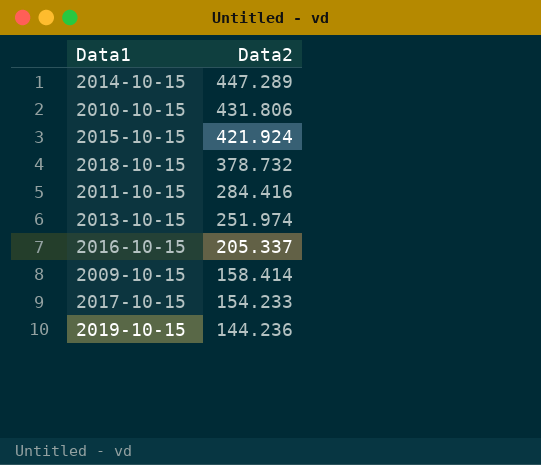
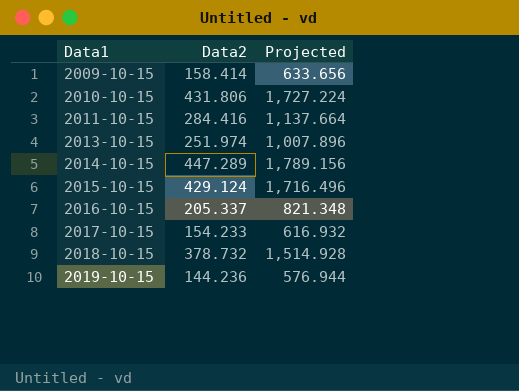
row order: Data2 descending -> Data1 ascending
column Projected | formula: none -> [Data2] * 4
2015-10-15 | Data2: 421.924 -> 429.124

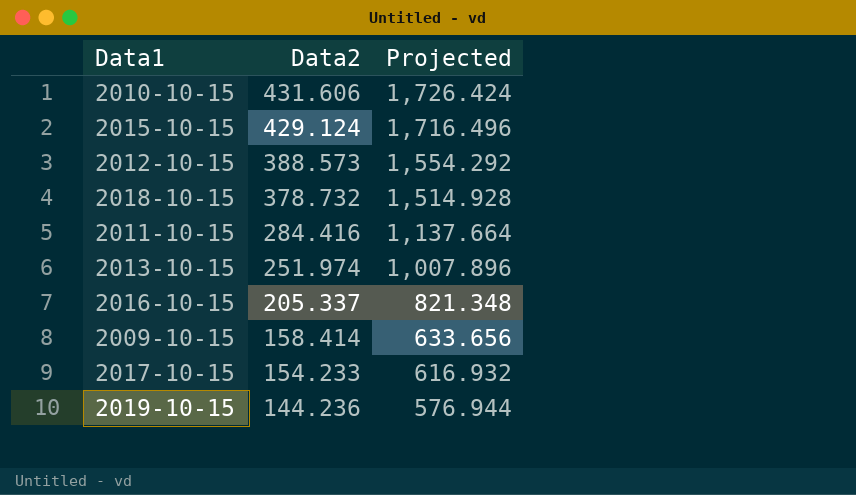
row order: Data1 ascending -> Data2 descending
row 2014-10-15: 447.289 | 1,789.156 -> none
2010-10-15 | Data2: 431.806 -> 431.606
2010-10-15 | Projected: 1,727.224 -> 1,726.424
row 2012-10-15: none -> 388.573 | 1,554.292

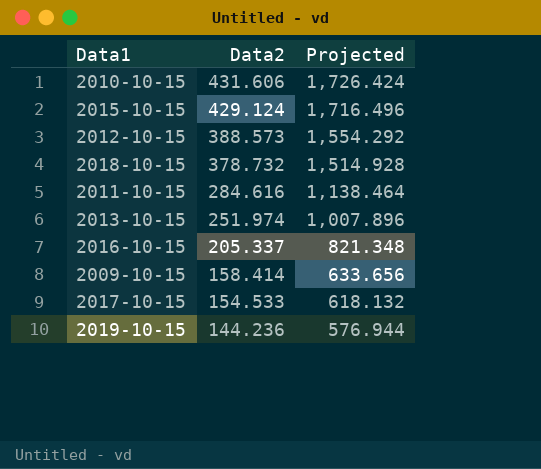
2011-10-15 | Data2: 284.416 -> 284.616
2011-10-15 | Projected: 1,137.664 -> 1,138.464
2017-10-15 | Data2: 154.233 -> 154.533
2017-10-15 | Projected: 616.932 -> 618.132

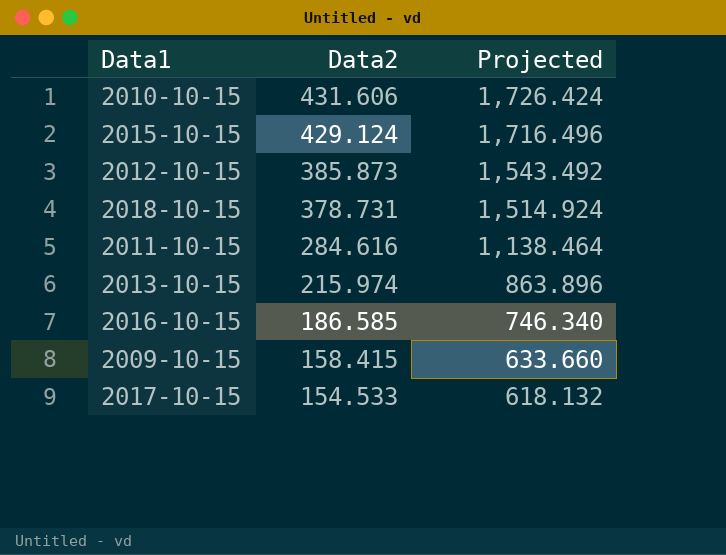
row 2019-10-15: 144.236 | 576.944 -> none
2012-10-15 | Data2: 388.573 -> 385.873
2012-10-15 | Projected: 1,554.292 -> 1,543.492
2018-10-15 | Data2: 378.732 -> 378.731
2018-10-15 | Projected: 1,514.928 -> 1,514.924
2013-10-15 | Data2: 251.974 -> 215.974
2013-10-15 | Projected: 1,007.896 -> 863.896
2016-10-15 | Data2: 205.337 -> 186.585
2016-10-15 | Projected: 821.348 -> 746.340
2009-10-15 | Data2: 158.414 -> 158.415
2009-10-15 | Projected: 633.656 -> 633.660

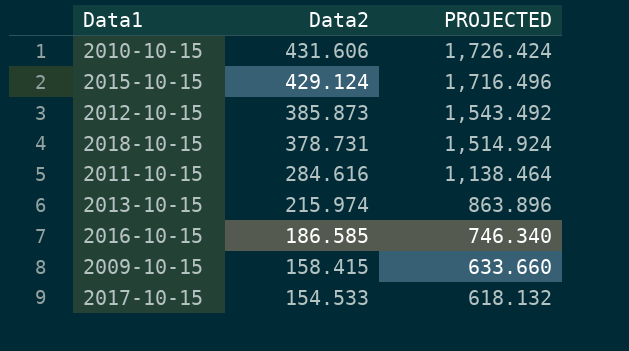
column name: Projected -> PROJECTED

